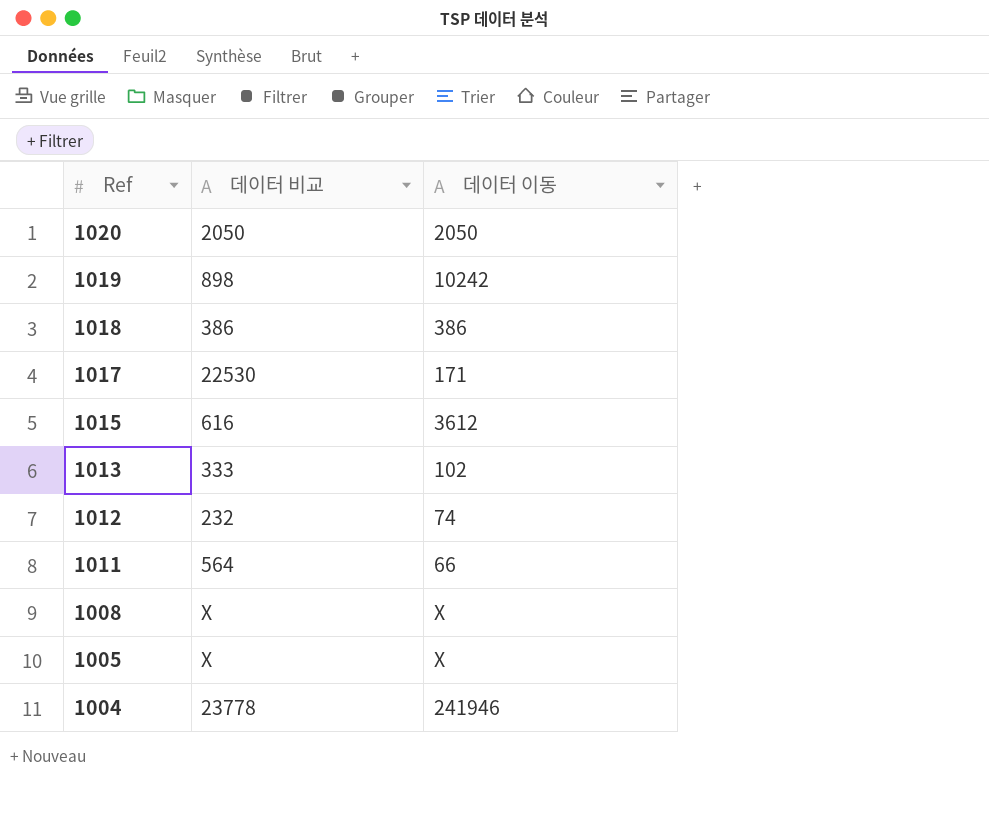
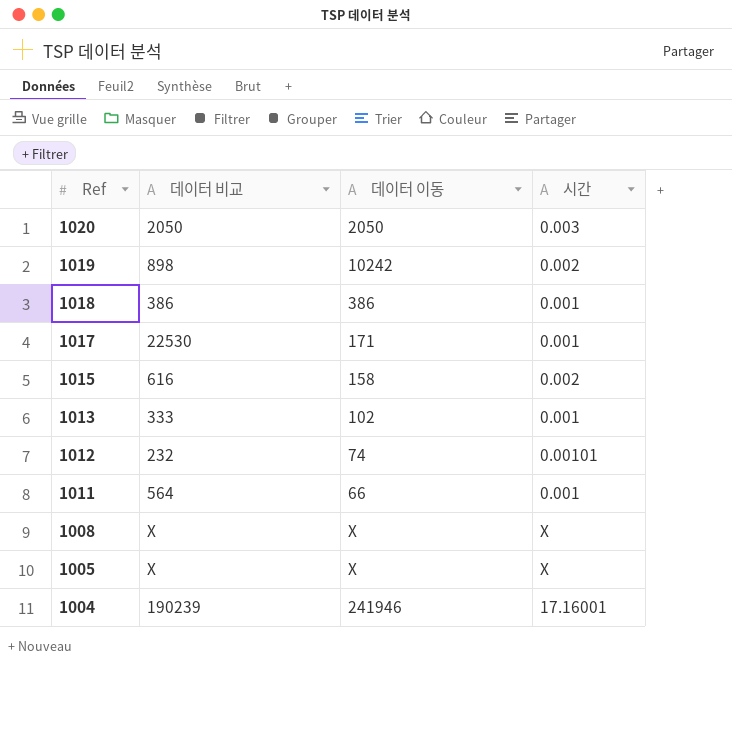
column 시간 | position: none -> 4
1015 | 데이터 이동: 3612 -> 158
1004 | 데이터 비교: 23778 -> 190239

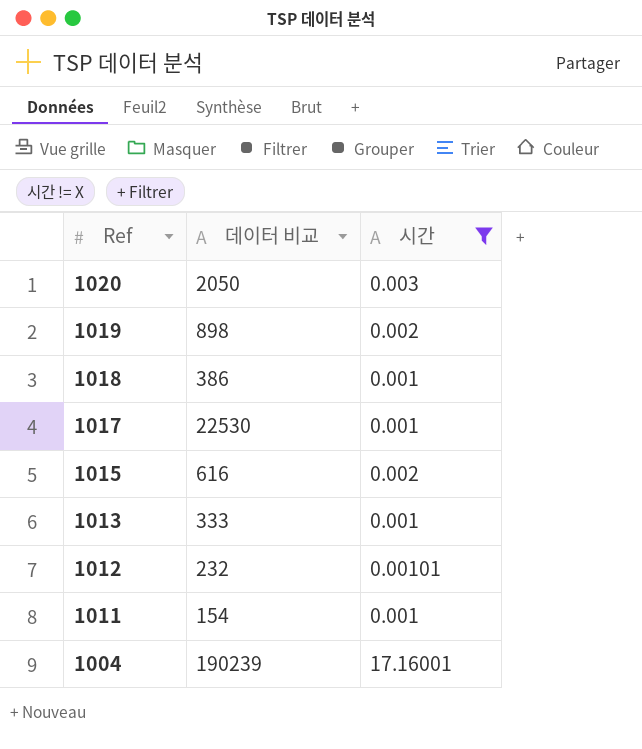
filter: none -> 시간 != X
column 데이터 이동 | position: 3 -> none
1011 | 데이터 비교: 564 -> 154

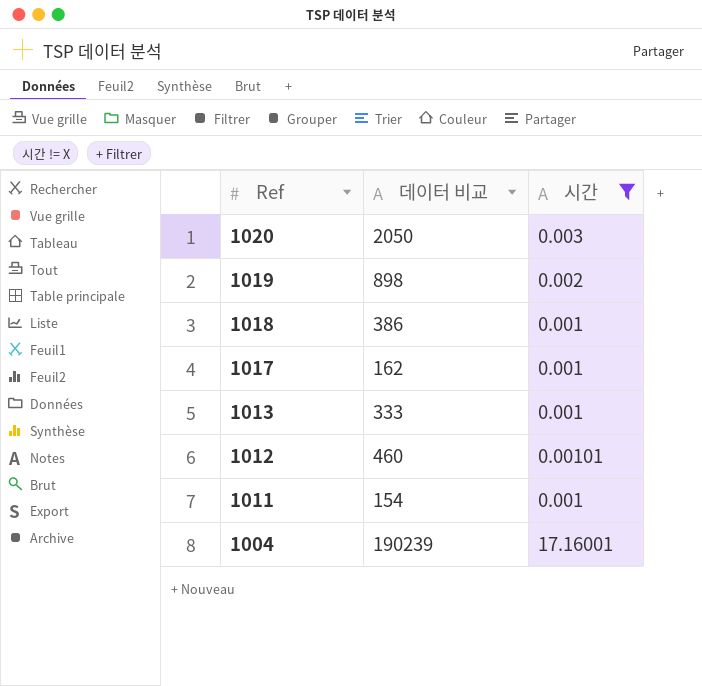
row 1015: 616 | 0.002 -> none
1017 | 데이터 비교: 22530 -> 162
1012 | 데이터 비교: 232 -> 460

